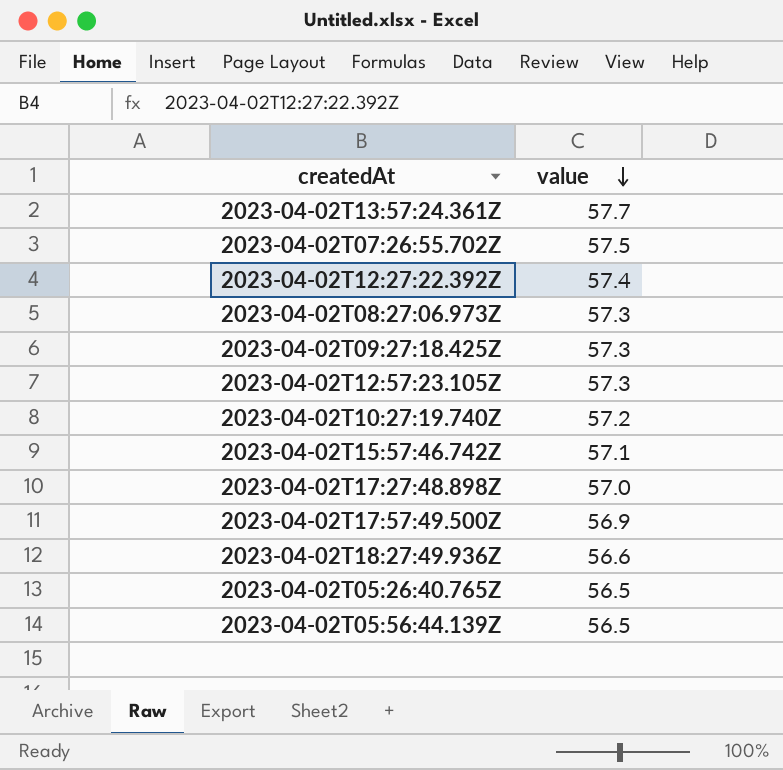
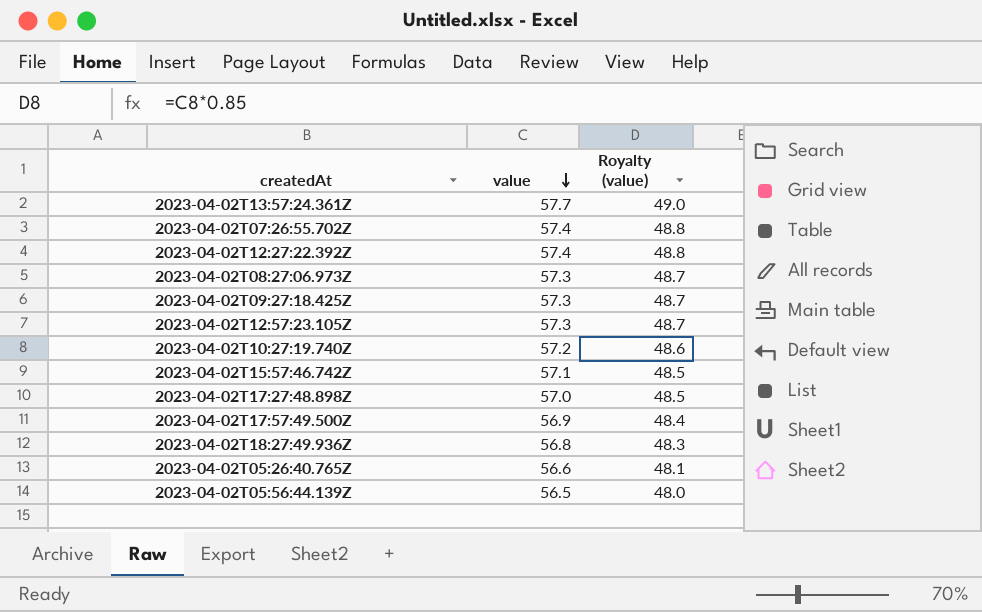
column Royalty (value) | formula: none -> [value] * 0.85
2023-04-02T07:26:55.702Z | value: 57.5 -> 57.4
2023-04-02T18:27:49.936Z | value: 56.6 -> 56.8
2023-04-02T05:26:40.765Z | value: 56.5 -> 56.6

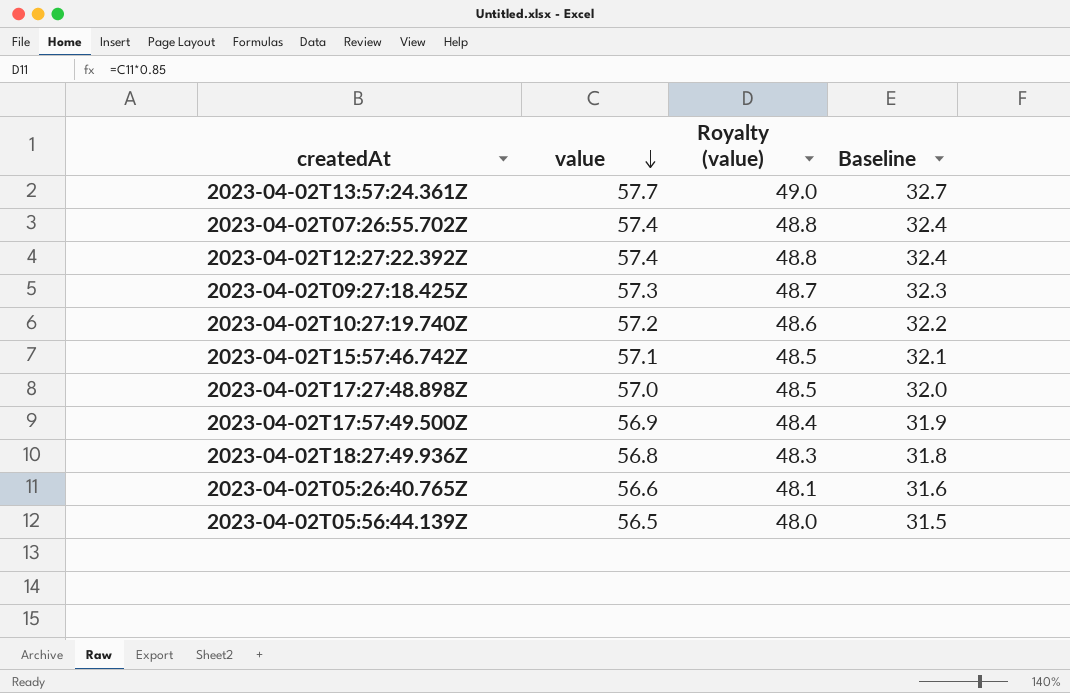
column Baseline | formula: none -> [value] - 25
row 2023-04-02T08:27:06.973Z: 57.3 | 48.7 -> none
row 2023-04-02T12:57:23.105Z: 57.3 | 48.7 -> none

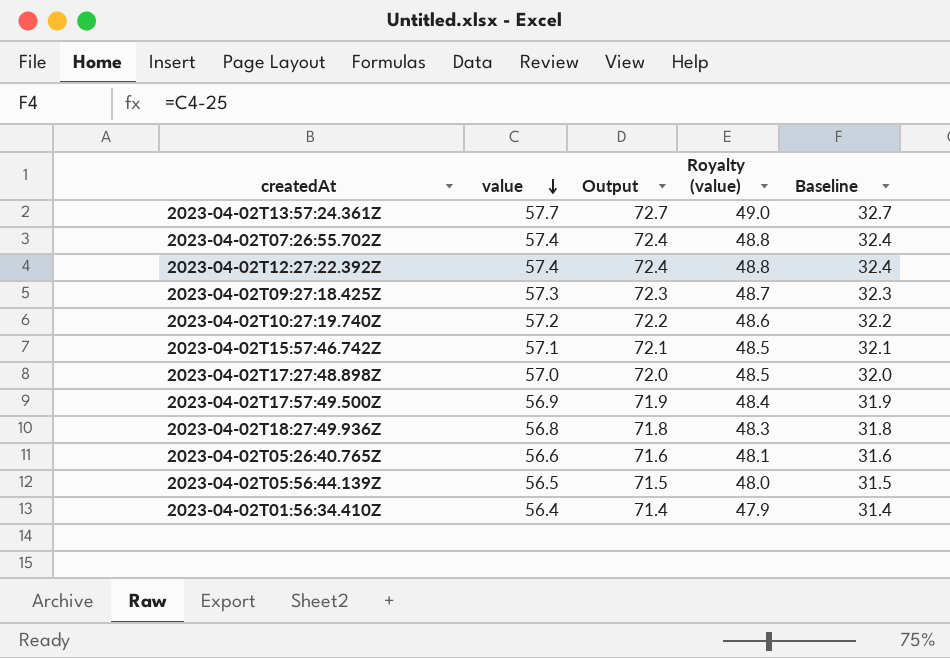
column Output | formula: none -> [value] + 15
row 2023-04-02T01:56:34.410Z: none -> 56.4 | 71.4 | 47.9 | 31.4

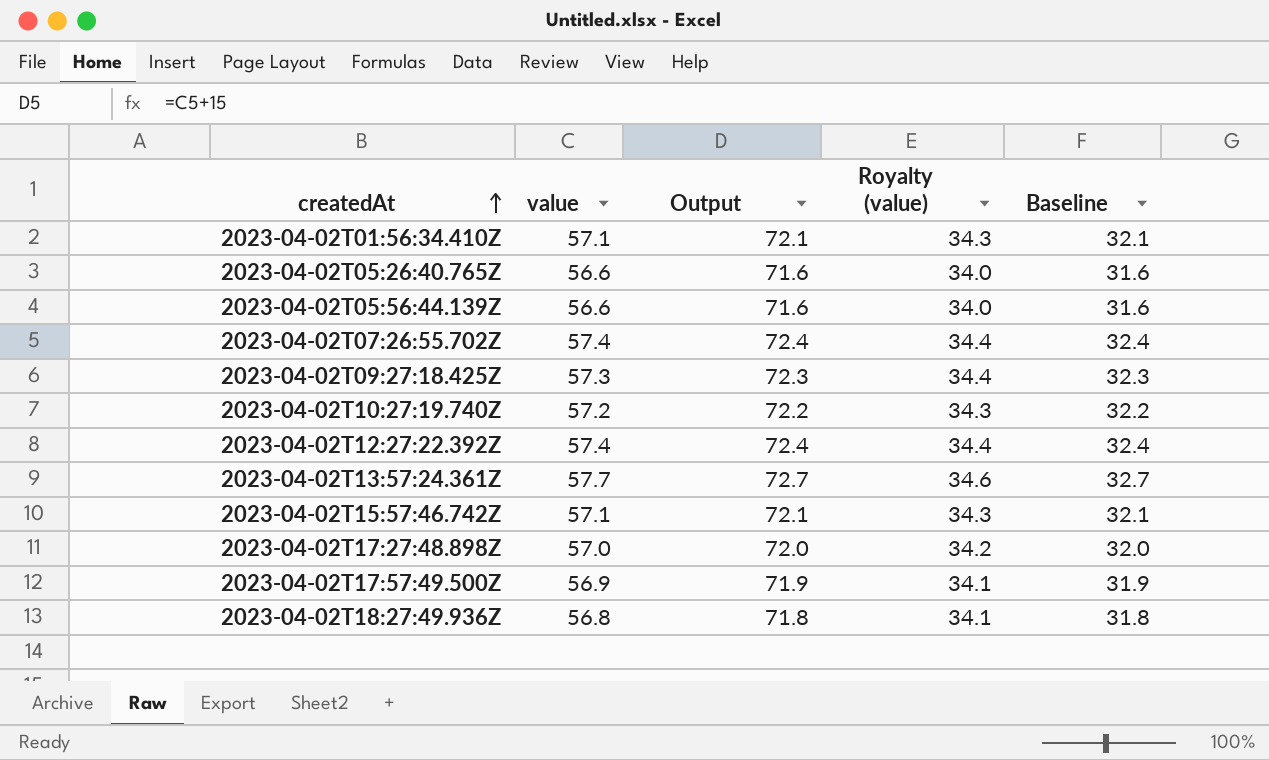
row order: value descending -> createdAt ascending
column Royalty (value) | formula: [value] * 0.85 -> [value] * 0.6
2023-04-02T01:56:34.410Z | value: 56.4 -> 57.1
2023-04-02T01:56:34.410Z | Output: 71.4 -> 72.1
2023-04-02T01:56:34.410Z | Baseline: 31.4 -> 32.1
2023-04-02T05:56:44.139Z | value: 56.5 -> 56.6
2023-04-02T05:56:44.139Z | Output: 71.5 -> 71.6
2023-04-02T05:56:44.139Z | Baseline: 31.5 -> 31.6

